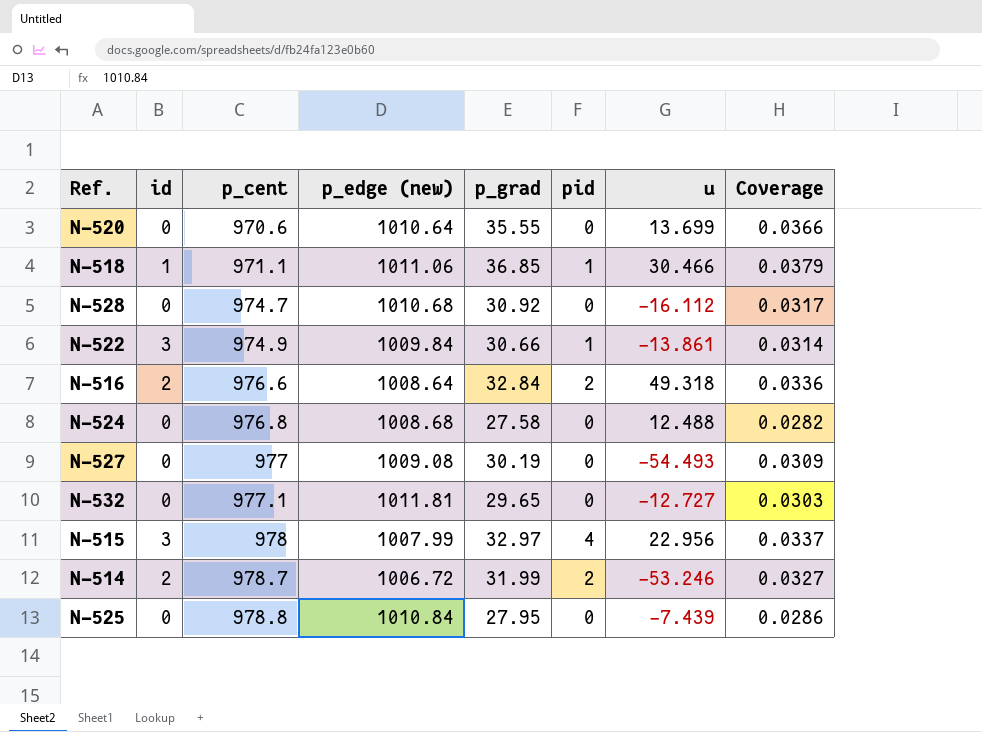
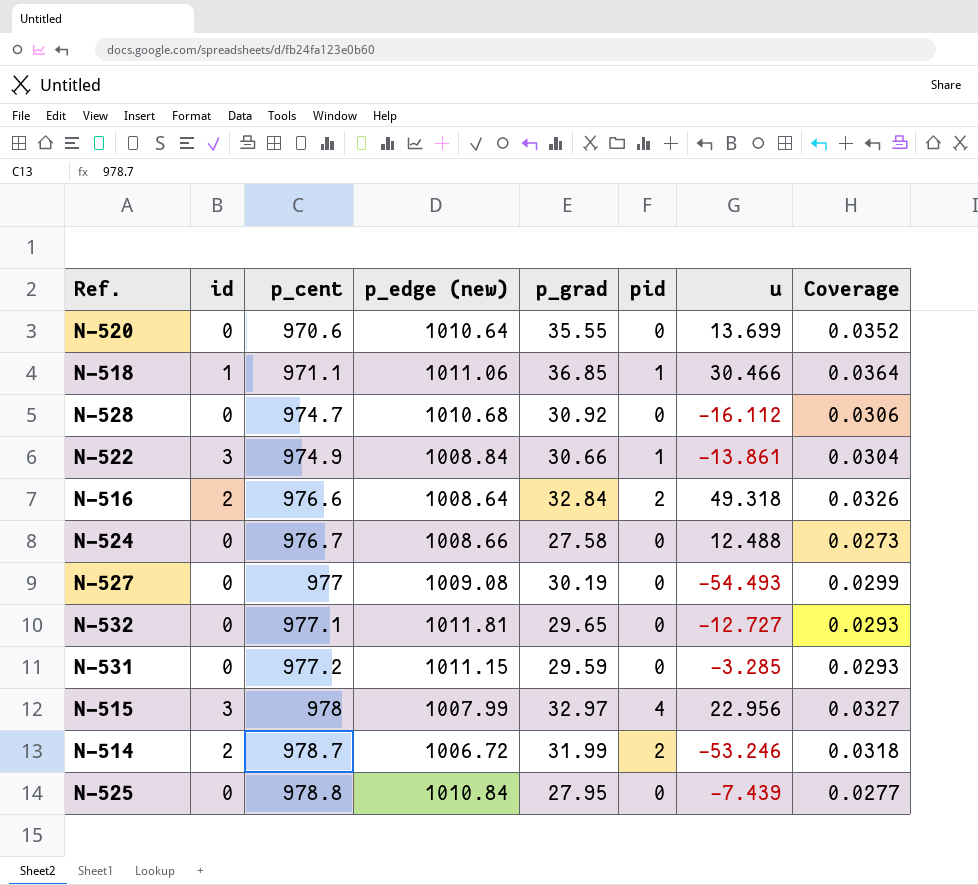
column Coverage | formula: [p_grad] / [p_cent] -> [p_grad] / [p_edge (new)]
N-522 | p_edge (new): 1009.84 -> 1008.84
N-524 | p_cent: 976.8 -> 976.7
N-524 | p_edge (new): 1008.68 -> 1008.66
row N-531: none -> 0 | 977.2 | 1011.15 | 29.59 | 0 | -3.285 | 0.0293

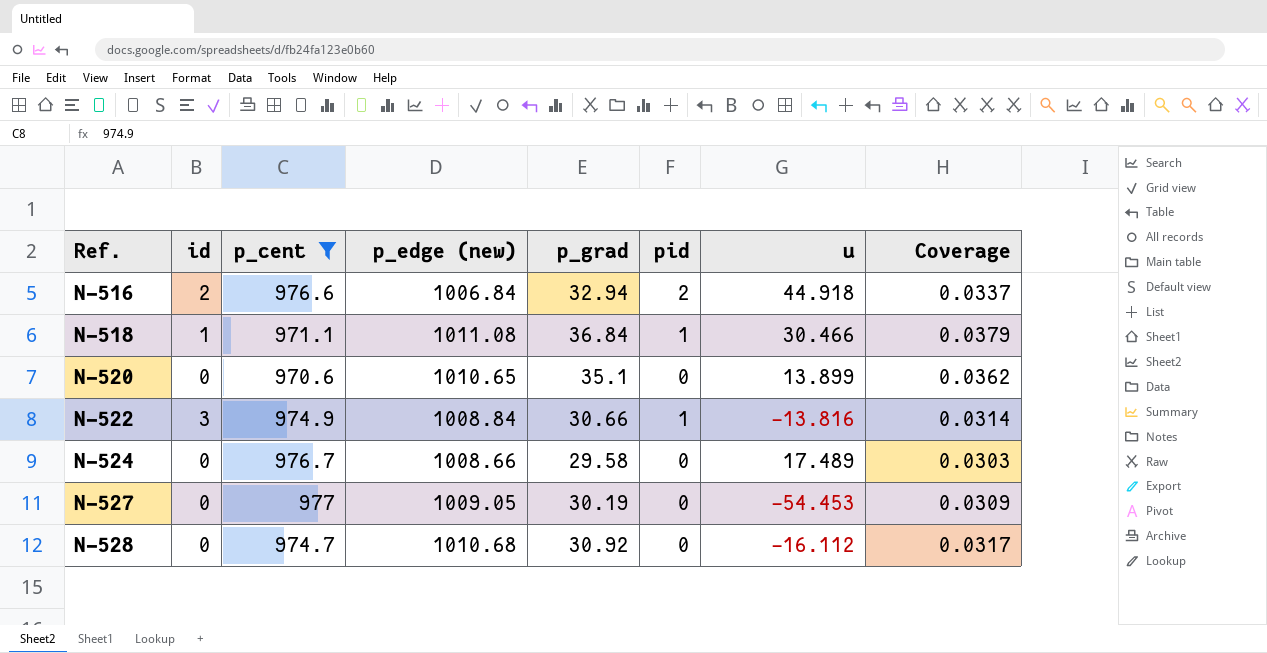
filter: none -> p_cent <= 977
row order: p_cent ascending -> Ref. ascending
column Coverage | formula: [p_grad] / [p_edge (new)] -> [p_grad] / [p_cent]
N-516 | p_edge (new): 1008.64 -> 1006.84
N-516 | p_grad: 32.84 -> 32.94
N-516 | u: 49.318 -> 44.918
N-518 | p_edge (new): 1011.06 -> 1011.08
N-518 | p_grad: 36.85 -> 36.84
N-520 | p_edge (new): 1010.64 -> 1010.65
N-520 | p_grad: 35.55 -> 35.1
N-520 | u: 13.699 -> 13.899
N-522 | u: -13.861 -> -13.816
N-524 | p_grad: 27.58 -> 29.58
N-524 | u: 12.488 -> 17.489
N-527 | p_edge (new): 1009.08 -> 1009.05
N-527 | u: -54.493 -> -54.453

